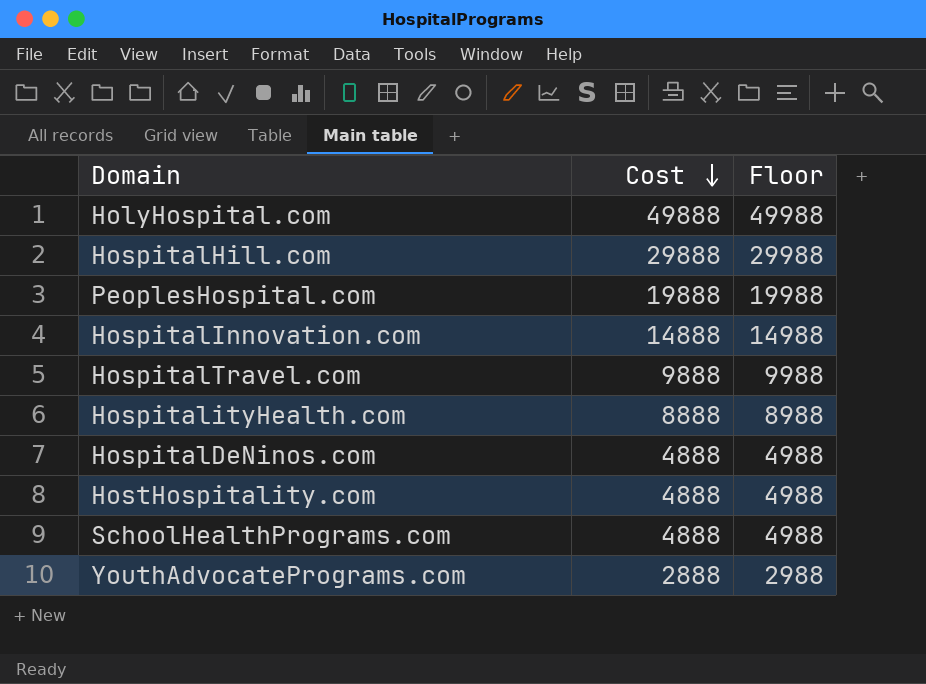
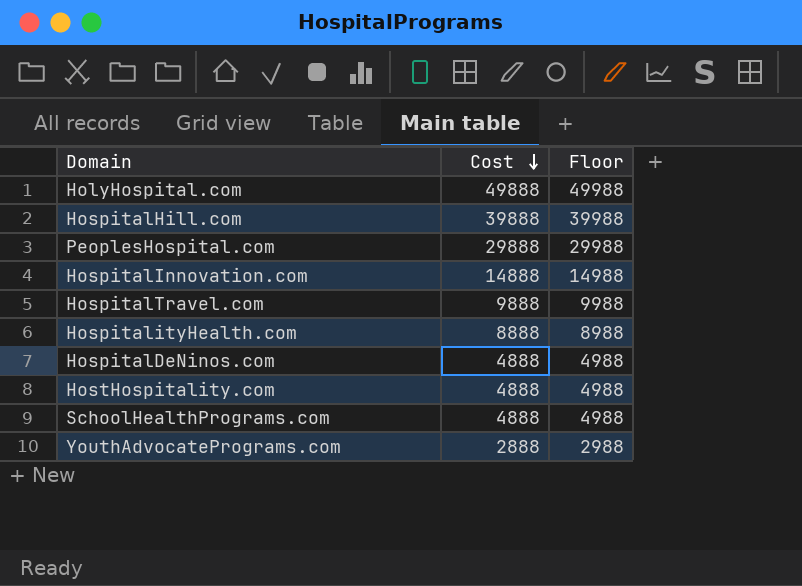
HospitalHill.com | Cost: 29888 -> 39888
HospitalHill.com | Floor: 29988 -> 39988
PeoplesHospital.com | Cost: 19888 -> 29888
PeoplesHospital.com | Floor: 19988 -> 29988

